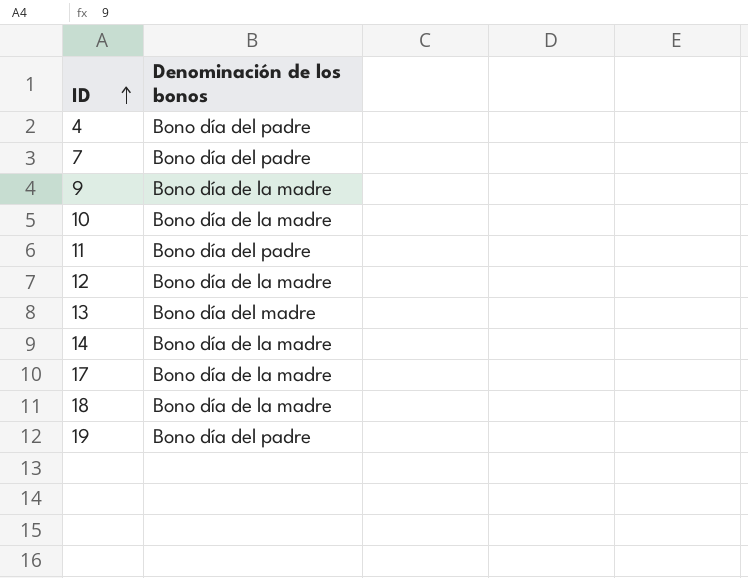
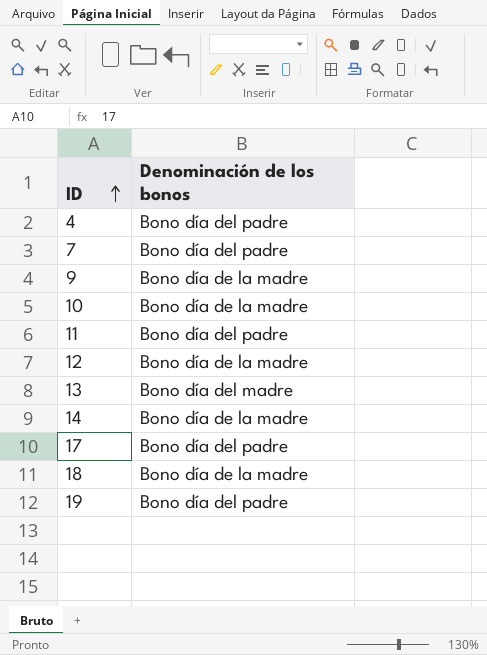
17 | Denominación de los bonos: Bono día de la madre -> Bono día del padre

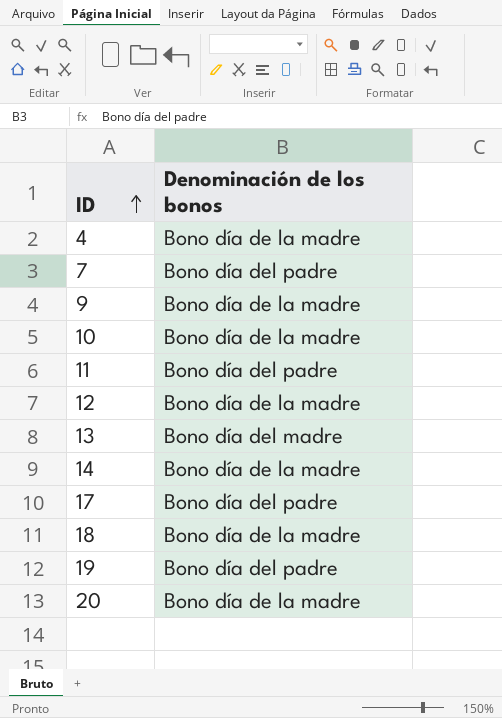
4 | Denominación de los bonos: Bono día del padre -> Bono día de la madre
row 20: none -> Bono día de la madre

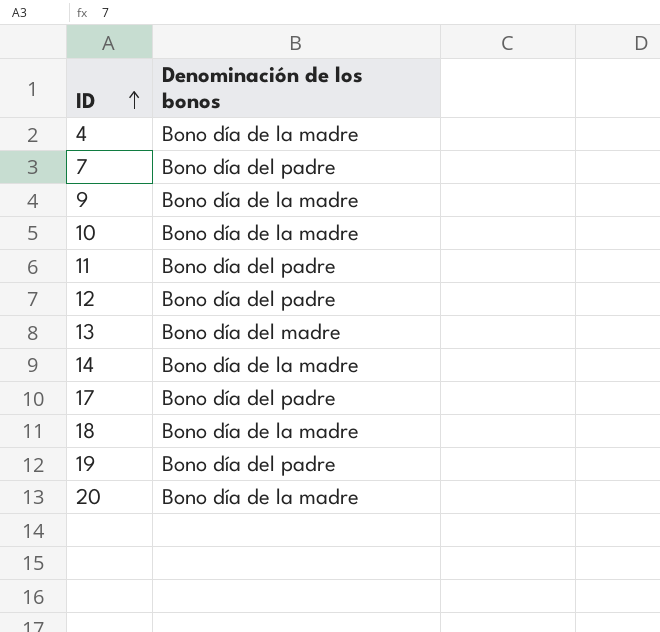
12 | Denominación de los bonos: Bono día de la madre -> Bono día del padre

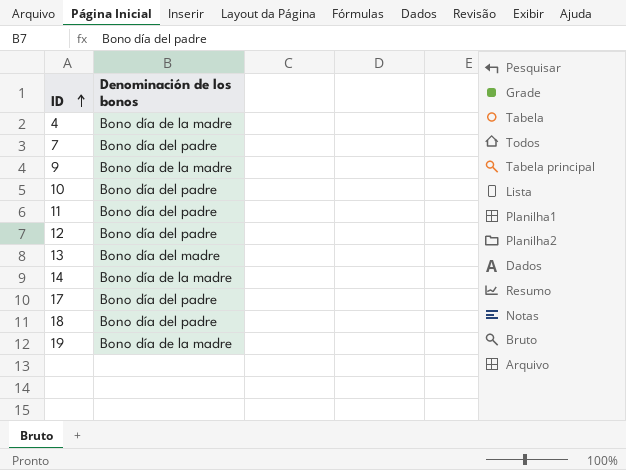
row 20: Bono día de la madre -> none
10 | Denominación de los bonos: Bono día de la madre -> Bono día del padre
18 | Denominación de los bonos: Bono día de la madre -> Bono día del padre
19 | Denominación de los bonos: Bono día del padre -> Bono día de la madre

